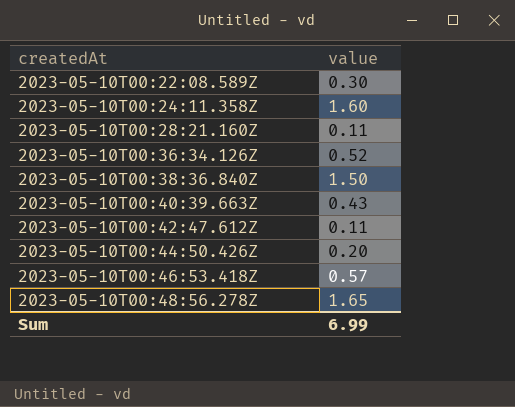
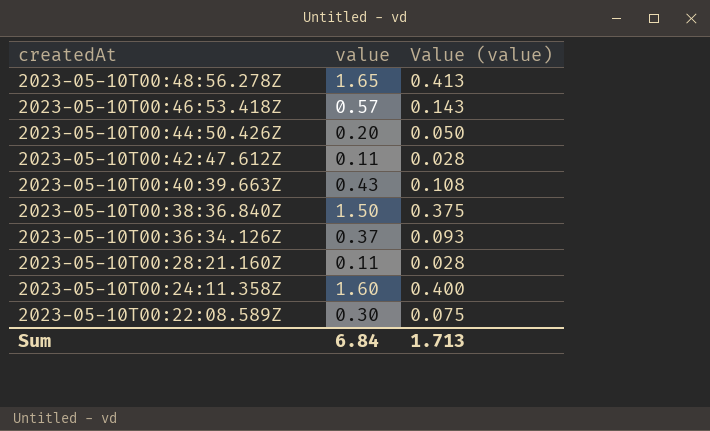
row order: createdAt ascending -> createdAt descending
column Value (value) | formula: none -> [value] * 0.25
2023-05-10T00:36:34.126Z | value: 0.52 -> 0.37
Sum | value: 6.99 -> 6.84

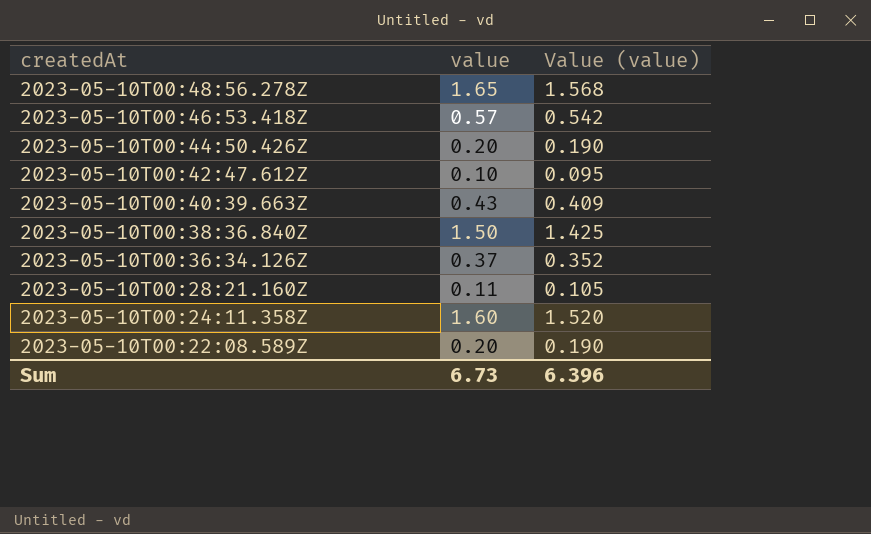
column Value (value) | formula: [value] * 0.25 -> [value] * 0.95
2023-05-10T00:42:47.612Z | value: 0.11 -> 0.10
2023-05-10T00:22:08.589Z | value: 0.30 -> 0.20
Sum | value: 6.84 -> 6.73
Sum | Value (value): 1.713 -> 6.396

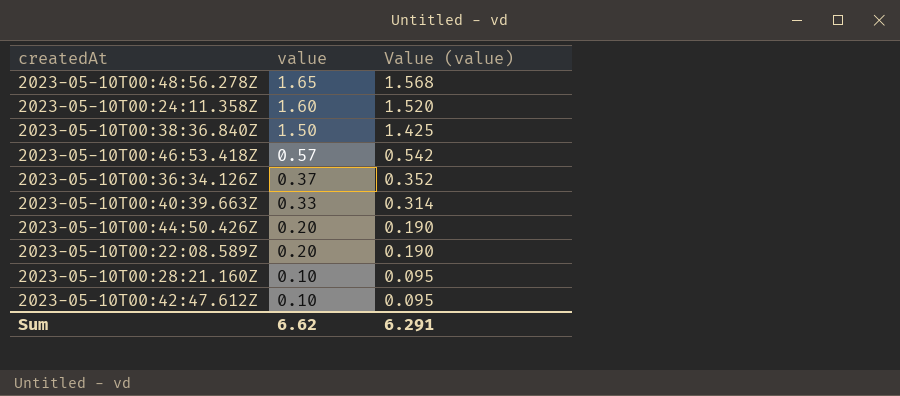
row order: createdAt descending -> value descending
2023-05-10T00:40:39.663Z | value: 0.43 -> 0.33
2023-05-10T00:40:39.663Z | Value (value): 0.409 -> 0.314
2023-05-10T00:28:21.160Z | value: 0.11 -> 0.10
2023-05-10T00:28:21.160Z | Value (value): 0.105 -> 0.095
Sum | value: 6.73 -> 6.62
Sum | Value (value): 6.396 -> 6.291

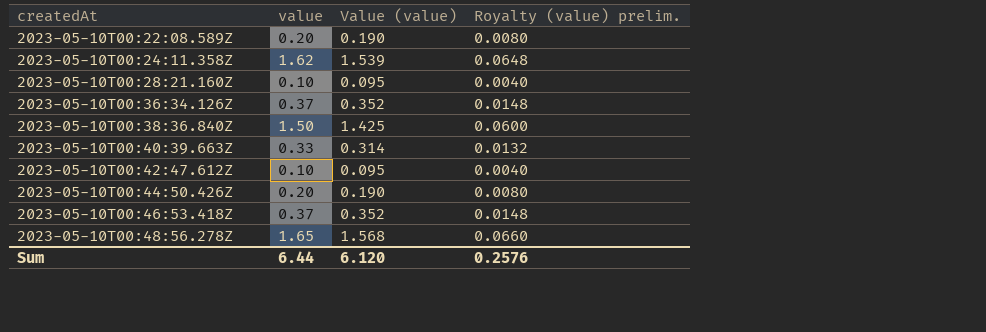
row order: value descending -> createdAt ascending
column Royalty (value) prelim. | formula: none -> [value] * 0.04
2023-05-10T00:24:11.358Z | value: 1.60 -> 1.62
2023-05-10T00:24:11.358Z | Value (value): 1.520 -> 1.539
2023-05-10T00:46:53.418Z | value: 0.57 -> 0.37
2023-05-10T00:46:53.418Z | Value (value): 0.542 -> 0.352
Sum | value: 6.62 -> 6.44
Sum | Value (value): 6.291 -> 6.120

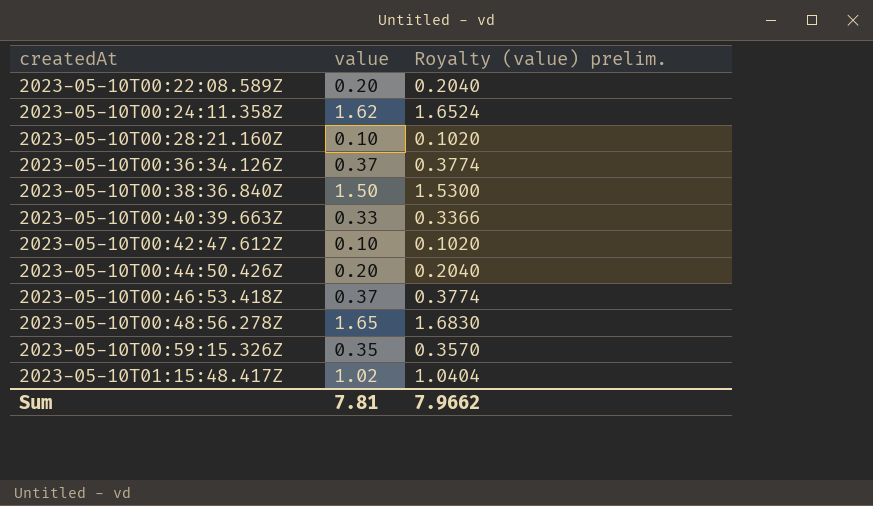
column Value (value) | formula: [value] * 0.95 -> none
column Royalty (value) prelim. | formula: [value] * 0.04 -> [value] * 1.02
row 2023-05-10T00:59:15.326Z: none -> 0.35 | 0.3570
row 2023-05-10T01:15:48.417Z: none -> 1.02 | 1.0404
Sum | value: 6.44 -> 7.81
Sum | Royalty (value) prelim.: 0.2576 -> 7.9662

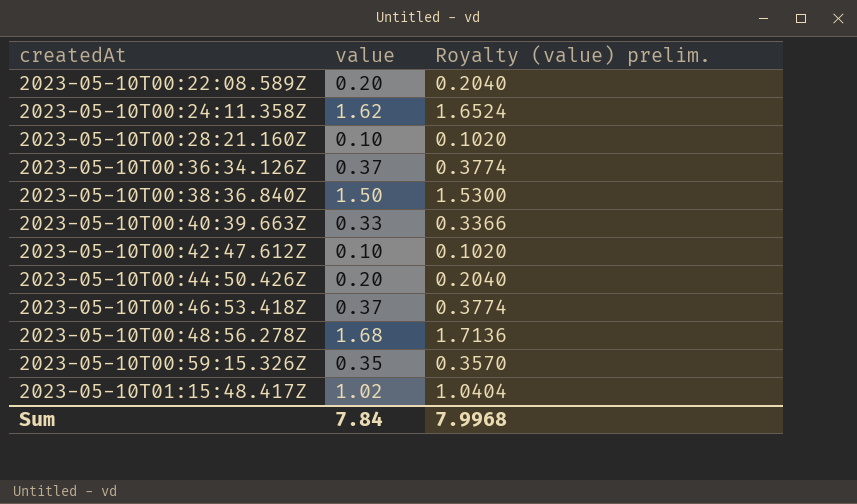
2023-05-10T00:48:56.278Z | value: 1.65 -> 1.68
2023-05-10T00:48:56.278Z | Royalty (value) prelim.: 1.6830 -> 1.7136
Sum | value: 7.81 -> 7.84
Sum | Royalty (value) prelim.: 7.9662 -> 7.9968

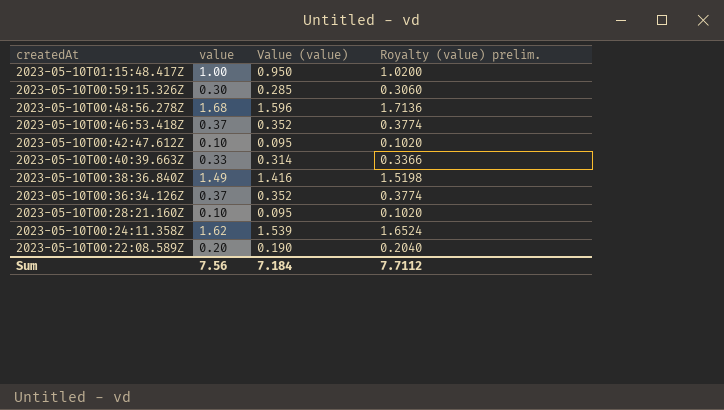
row order: createdAt ascending -> createdAt descending
column Value (value) | formula: none -> [value] * 0.95
row 2023-05-10T00:44:50.426Z: 0.20 | 0.2040 -> none
2023-05-10T01:15:48.417Z | value: 1.02 -> 1.00
2023-05-10T01:15:48.417Z | Royalty (value) prelim.: 1.0404 -> 1.0200
2023-05-10T00:59:15.326Z | value: 0.35 -> 0.30
2023-05-10T00:59:15.326Z | Royalty (value) prelim.: 0.3570 -> 0.3060
2023-05-10T00:38:36.840Z | value: 1.50 -> 1.49
2023-05-10T00:38:36.840Z | Royalty (value) prelim.: 1.5300 -> 1.5198
Sum | value: 7.84 -> 7.56
Sum | Royalty (value) prelim.: 7.9968 -> 7.7112

